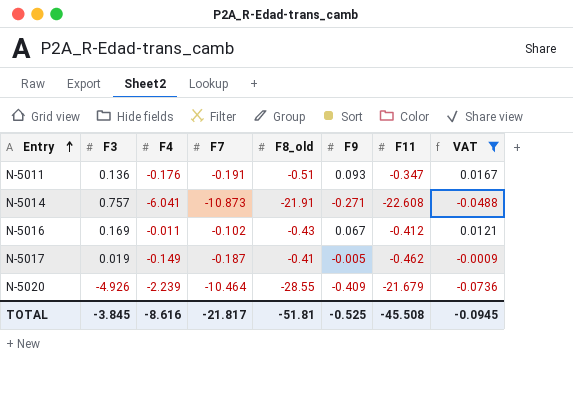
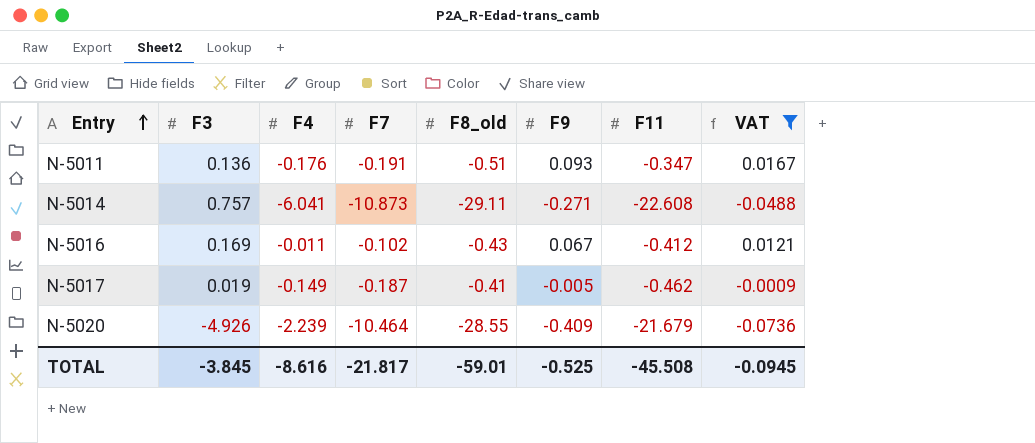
N-5014 | F8_old: -21.91 -> -29.11
TOTAL | F8_old: -51.81 -> -59.01

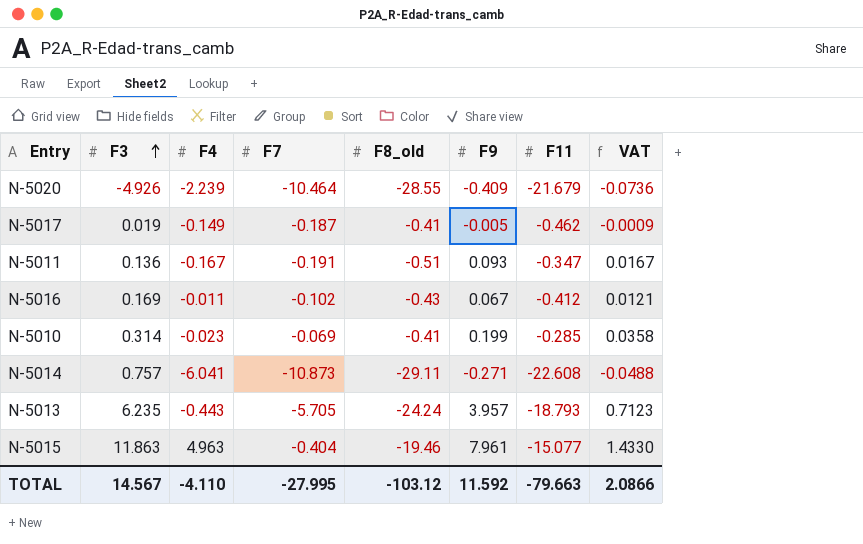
filter: VAT <= 0.0167 -> none
row order: Entry ascending -> F3 ascending
N-5011 | F4: -0.176 -> -0.167
TOTAL | F3: -3.845 -> 14.567
TOTAL | F4: -8.616 -> -4.110
TOTAL | F7: -21.817 -> -27.995
TOTAL | F8_old: -59.01 -> -103.12
TOTAL | F9: -0.525 -> 11.592
TOTAL | F11: -45.508 -> -79.663
TOTAL | VAT: -0.0945 -> 2.0866

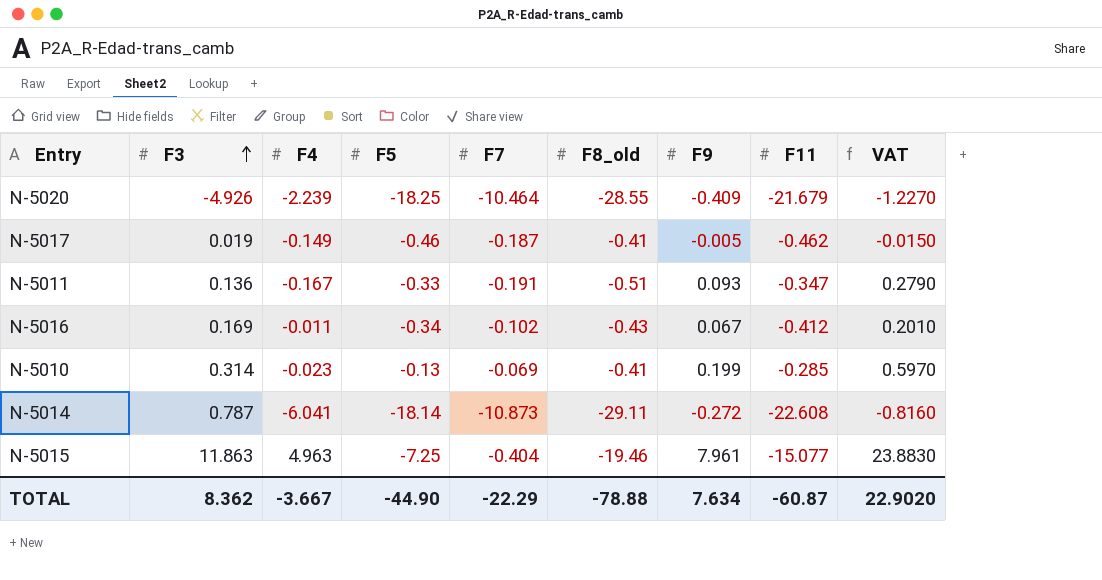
column F5 | position: none -> 4
column VAT | formula: [F9] * 0.18 -> [F9] * 3
row N-5013: 6.235 | -0.443 | -5.705 | -24.24 | 3.957 | -18.793 | 0.7123 -> none
N-5014 | F3: 0.757 -> 0.787
N-5014 | F9: -0.271 -> -0.272
TOTAL | F3: 14.567 -> 8.362
TOTAL | F4: -4.110 -> -3.667
TOTAL | F7: -27.995 -> -22.29
TOTAL | F8_old: -103.12 -> -78.88
TOTAL | F9: 11.592 -> 7.634
TOTAL | F11: -79.663 -> -60.87
TOTAL | VAT: 2.0866 -> 22.9020

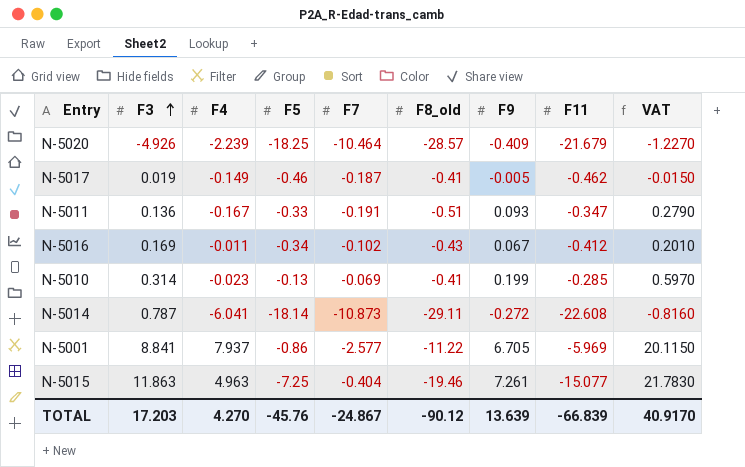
N-5020 | F8_old: -28.55 -> -28.57
row N-5001: none -> 8.841 | 7.937 | -0.86 | -2.577 | -11.22 | 6.705 | -5.969 | 20.1150
N-5015 | F9: 7.961 -> 7.261
N-5015 | VAT: 23.8830 -> 21.7830
TOTAL | F3: 8.362 -> 17.203
TOTAL | F4: -3.667 -> 4.270
TOTAL | F5: -44.90 -> -45.76
TOTAL | F7: -22.29 -> -24.867
TOTAL | F8_old: -78.88 -> -90.12
TOTAL | F9: 7.634 -> 13.639
TOTAL | F11: -60.87 -> -66.839
TOTAL | VAT: 22.9020 -> 40.9170

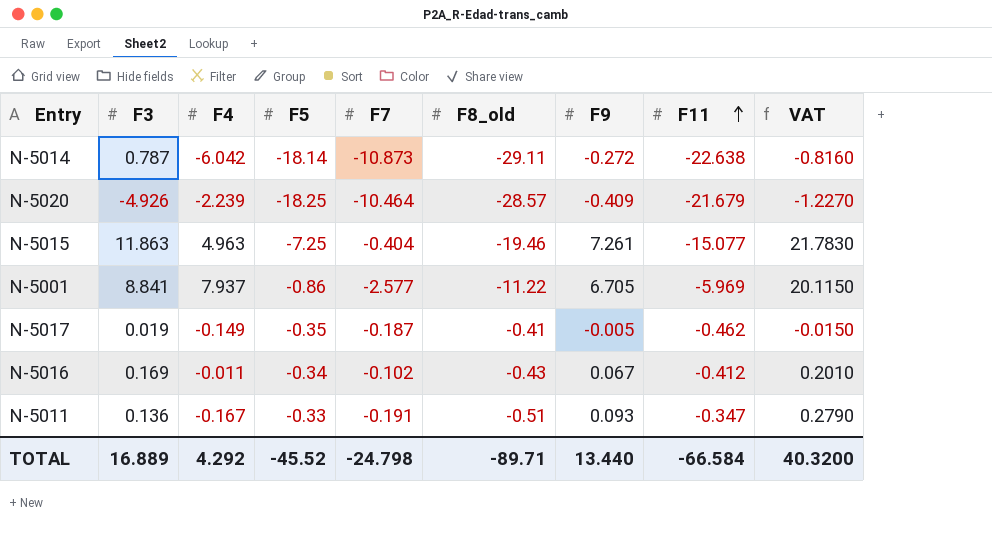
row order: F3 ascending -> F11 ascending
row N-5010: 0.314 | -0.023 | -0.13 | -0.069 | -0.41 | 0.199 | -0.285 | 0.5970 -> none
N-5014 | F4: -6.041 -> -6.042
N-5014 | F11: -22.608 -> -22.638
N-5017 | F5: -0.46 -> -0.35
TOTAL | F3: 17.203 -> 16.889
TOTAL | F4: 4.270 -> 4.292
TOTAL | F5: -45.76 -> -45.52
TOTAL | F7: -24.867 -> -24.798
TOTAL | F8_old: -90.12 -> -89.71
TOTAL | F9: 13.639 -> 13.440
TOTAL | F11: -66.839 -> -66.584
TOTAL | VAT: 40.9170 -> 40.3200

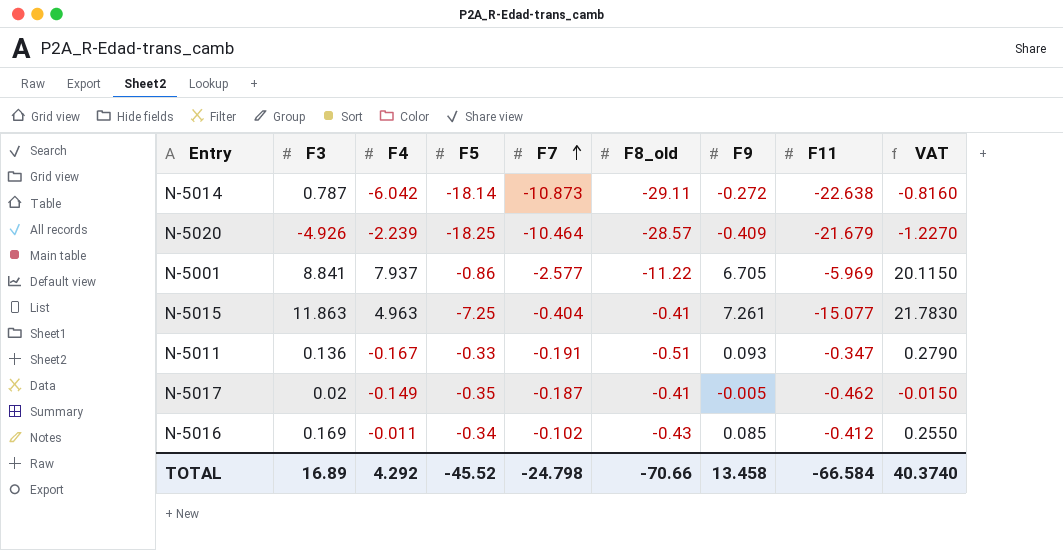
row order: F11 ascending -> F7 ascending
N-5015 | F8_old: -19.46 -> -0.41
N-5017 | F3: 0.019 -> 0.02
N-5016 | F9: 0.067 -> 0.085
N-5016 | VAT: 0.2010 -> 0.2550
TOTAL | F3: 16.889 -> 16.89
TOTAL | F8_old: -89.71 -> -70.66
TOTAL | F9: 13.440 -> 13.458
TOTAL | VAT: 40.3200 -> 40.3740

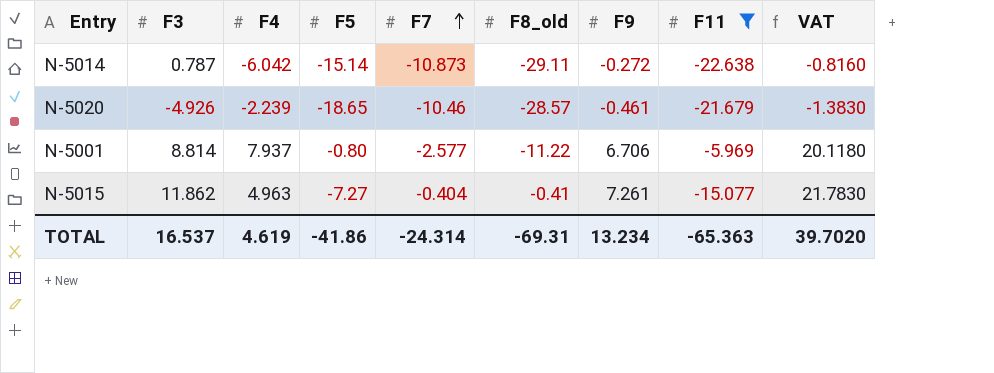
filter: none -> F11 <= -5.969
N-5014 | F5: -18.14 -> -15.14
N-5020 | F5: -18.25 -> -18.65
N-5020 | F7: -10.464 -> -10.46
N-5020 | F9: -0.409 -> -0.461
N-5020 | VAT: -1.2270 -> -1.3830
N-5001 | F3: 8.841 -> 8.814
N-5001 | F5: -0.86 -> -0.80
N-5001 | F9: 6.705 -> 6.706
N-5001 | VAT: 20.1150 -> 20.1180
N-5015 | F3: 11.863 -> 11.862
N-5015 | F5: -7.25 -> -7.27
TOTAL | F3: 16.89 -> 16.537
TOTAL | F4: 4.292 -> 4.619
TOTAL | F5: -45.52 -> -41.86
TOTAL | F7: -24.798 -> -24.314
TOTAL | F8_old: -70.66 -> -69.31
TOTAL | F9: 13.458 -> 13.234
TOTAL | F11: -66.584 -> -65.363
TOTAL | VAT: 40.3740 -> 39.7020

